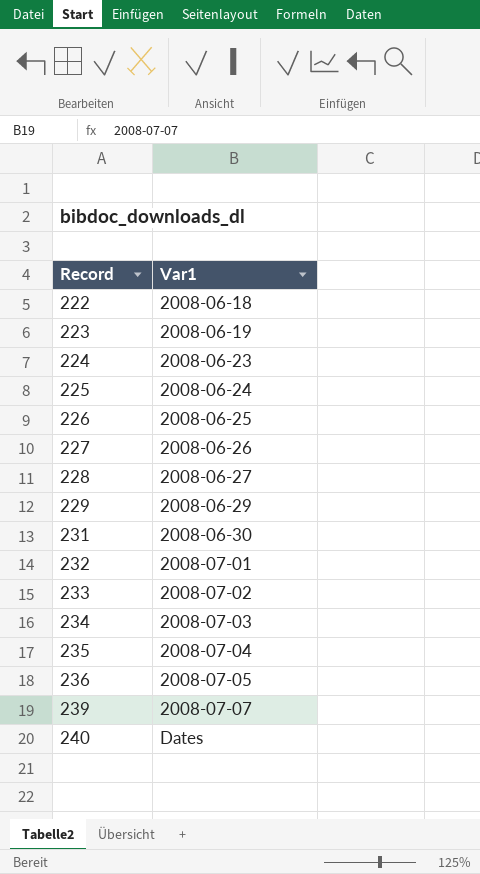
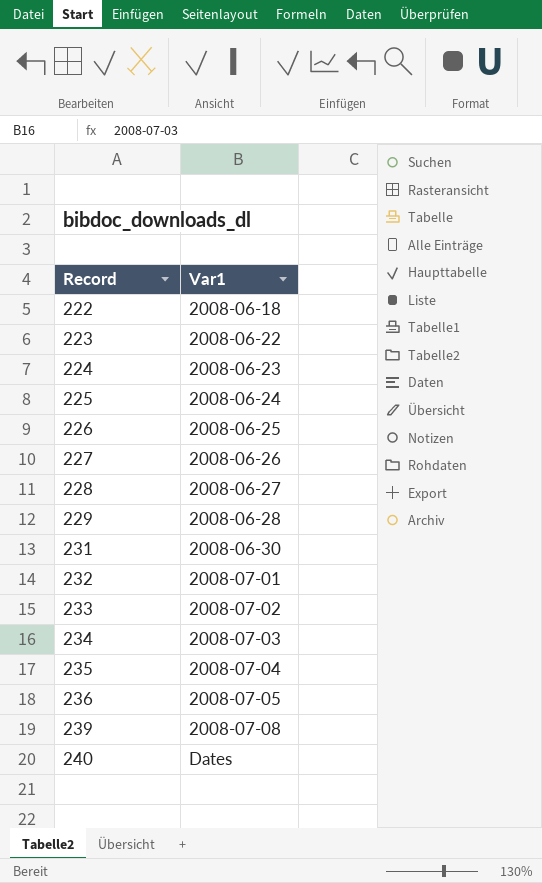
223 | Var1: 2008-06-19 -> 2008-06-22
229 | Var1: 2008-06-29 -> 2008-06-28
239 | Var1: 2008-07-07 -> 2008-07-08

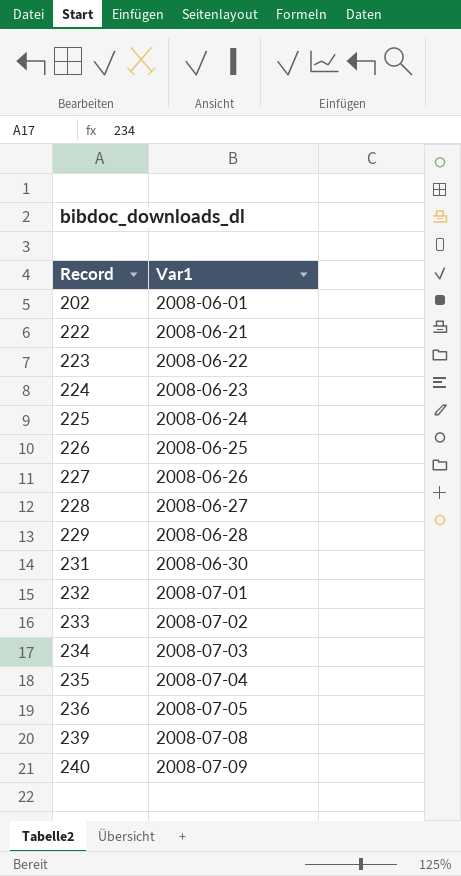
row 202: none -> 2008-06-01
222 | Var1: 2008-06-18 -> 2008-06-21
240 | Var1: Dates -> 2008-07-09

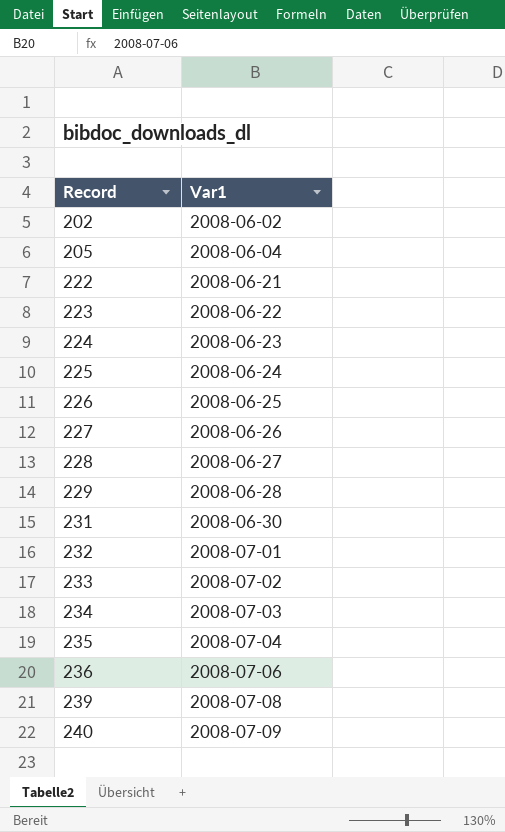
202 | Var1: 2008-06-01 -> 2008-06-02
row 205: none -> 2008-06-04
236 | Var1: 2008-07-05 -> 2008-07-06

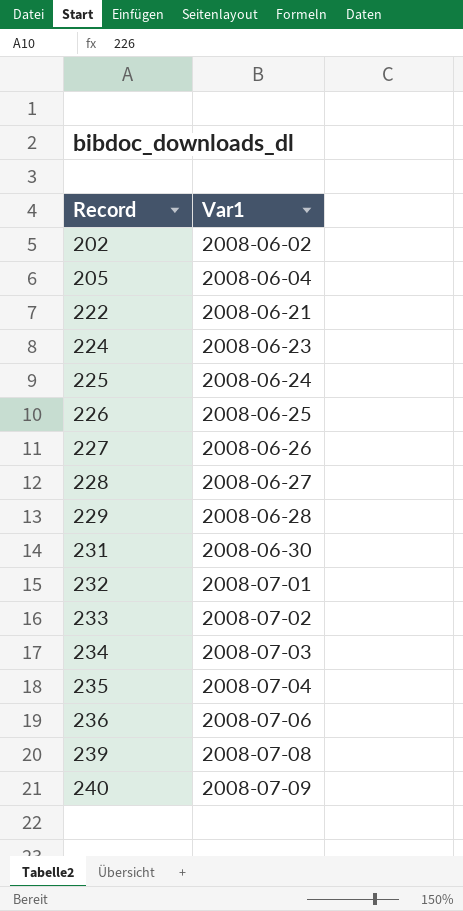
row 223: 2008-06-22 -> none

